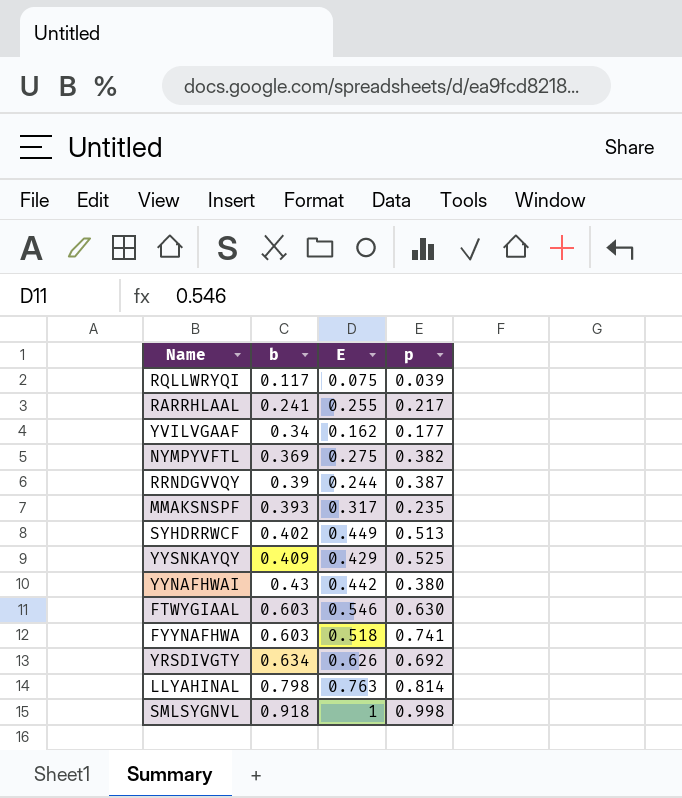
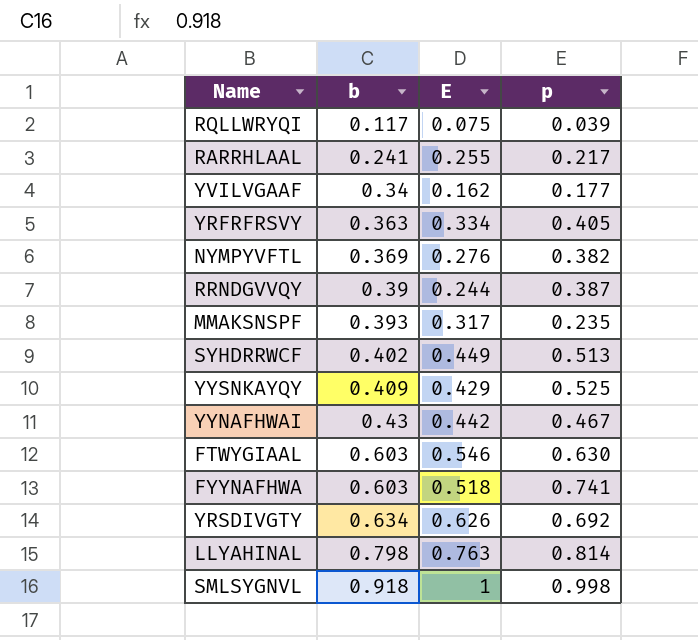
row YRFRFRSVY: none -> 0.363 | 0.334 | 0.405
NYMPYVFTL | E: 0.275 -> 0.276
YYNAFHWAI | p: 0.380 -> 0.467

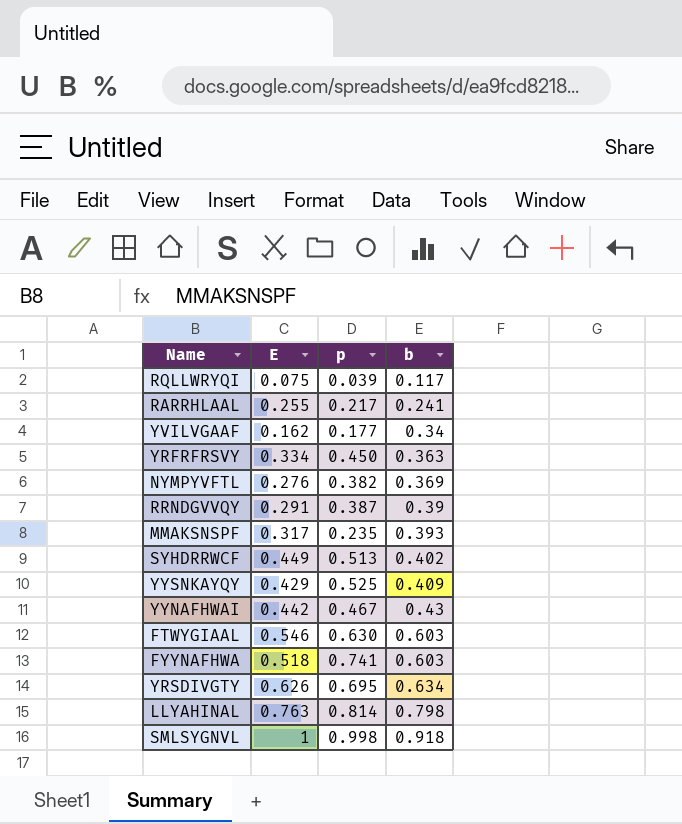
column b | position: 2 -> 4
YRFRFRSVY | p: 0.405 -> 0.450
RRNDGVVQY | E: 0.244 -> 0.291
YRSDIVGTY | p: 0.692 -> 0.695

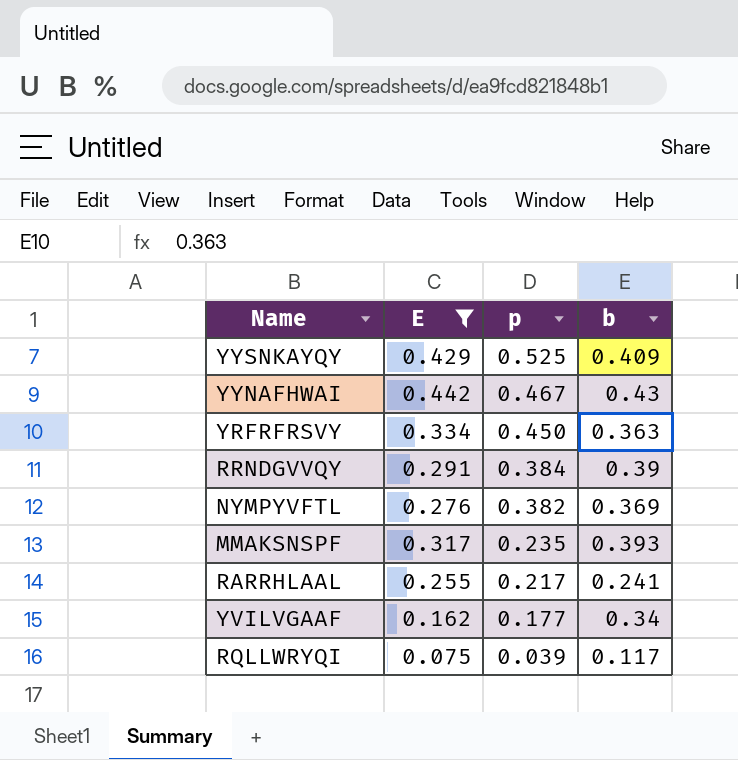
filter: none -> E <= 0.442
row order: b ascending -> p descending
RRNDGVVQY | p: 0.387 -> 0.384

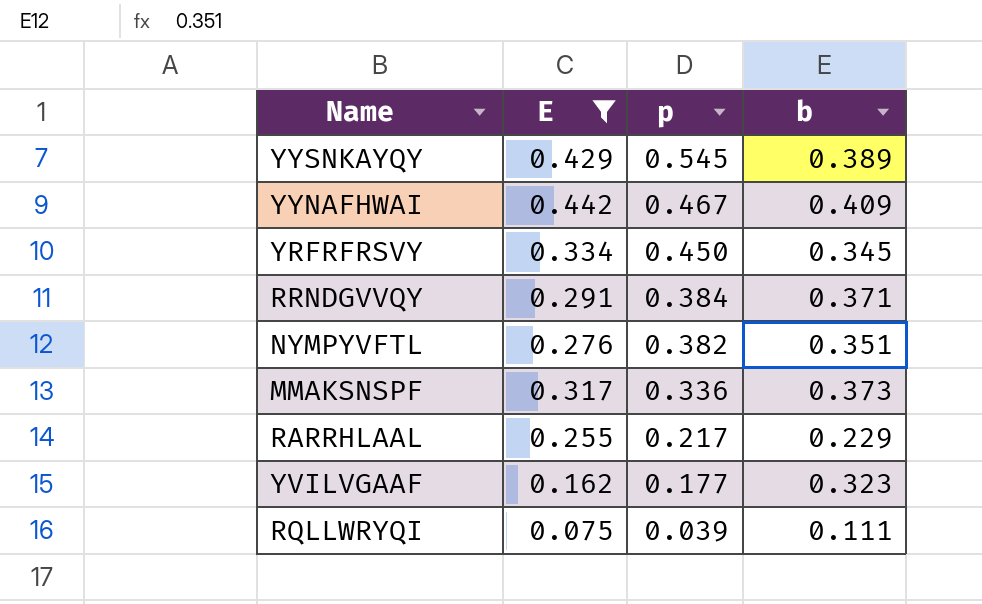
YYSNKAYQY | p: 0.525 -> 0.545
YYSNKAYQY | b: 0.409 -> 0.389
YYNAFHWAI | b: 0.43 -> 0.409
YRFRFRSVY | b: 0.363 -> 0.345
RRNDGVVQY | b: 0.39 -> 0.371
NYMPYVFTL | b: 0.369 -> 0.351
MMAKSNSPF | p: 0.235 -> 0.336
MMAKSNSPF | b: 0.393 -> 0.373
RARRHLAAL | b: 0.241 -> 0.229
YVILVGAAF | b: 0.34 -> 0.323
RQLLWRYQI | b: 0.117 -> 0.111

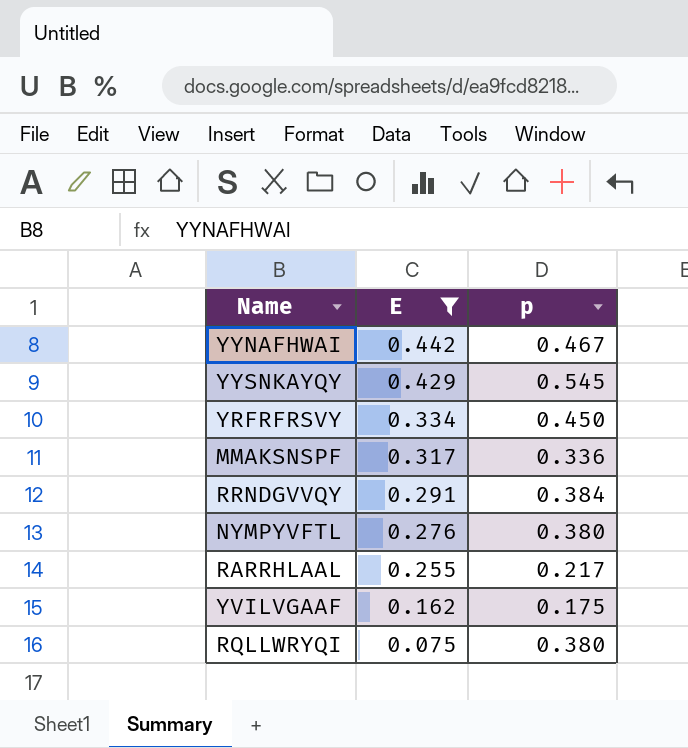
row order: p descending -> E descending
column b | position: 4 -> none
NYMPYVFTL | p: 0.382 -> 0.380
YVILVGAAF | p: 0.177 -> 0.175
RQLLWRYQI | p: 0.039 -> 0.380

